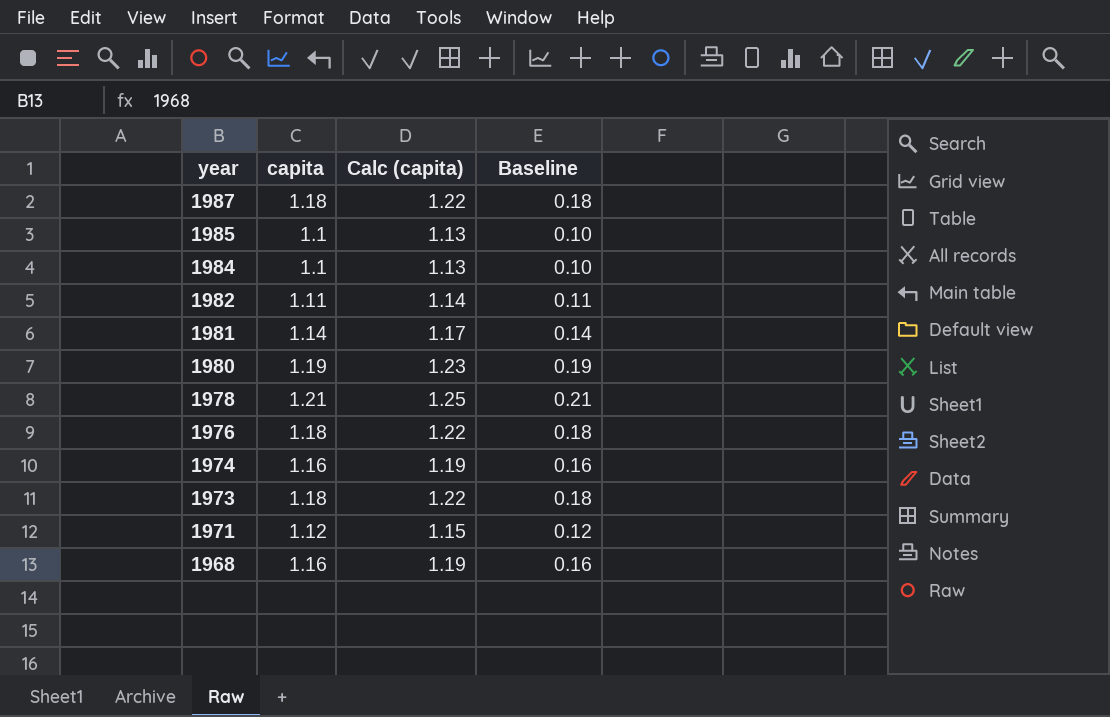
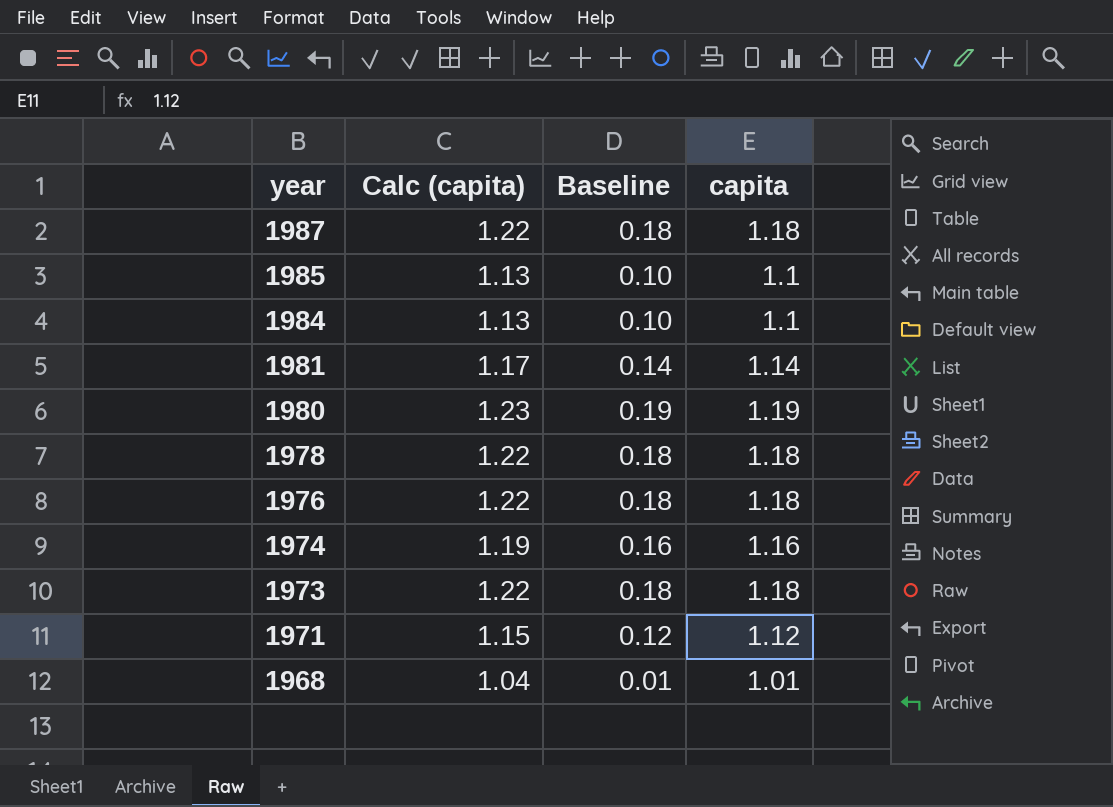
column capita | position: 2 -> 4
row 1982: 1.11 | 1.14 | 0.11 -> none
1978 | Calc (capita): 1.25 -> 1.22
1978 | Baseline: 0.21 -> 0.18
1978 | capita: 1.21 -> 1.18
1968 | Calc (capita): 1.19 -> 1.04
1968 | Baseline: 0.16 -> 0.01
1968 | capita: 1.16 -> 1.01

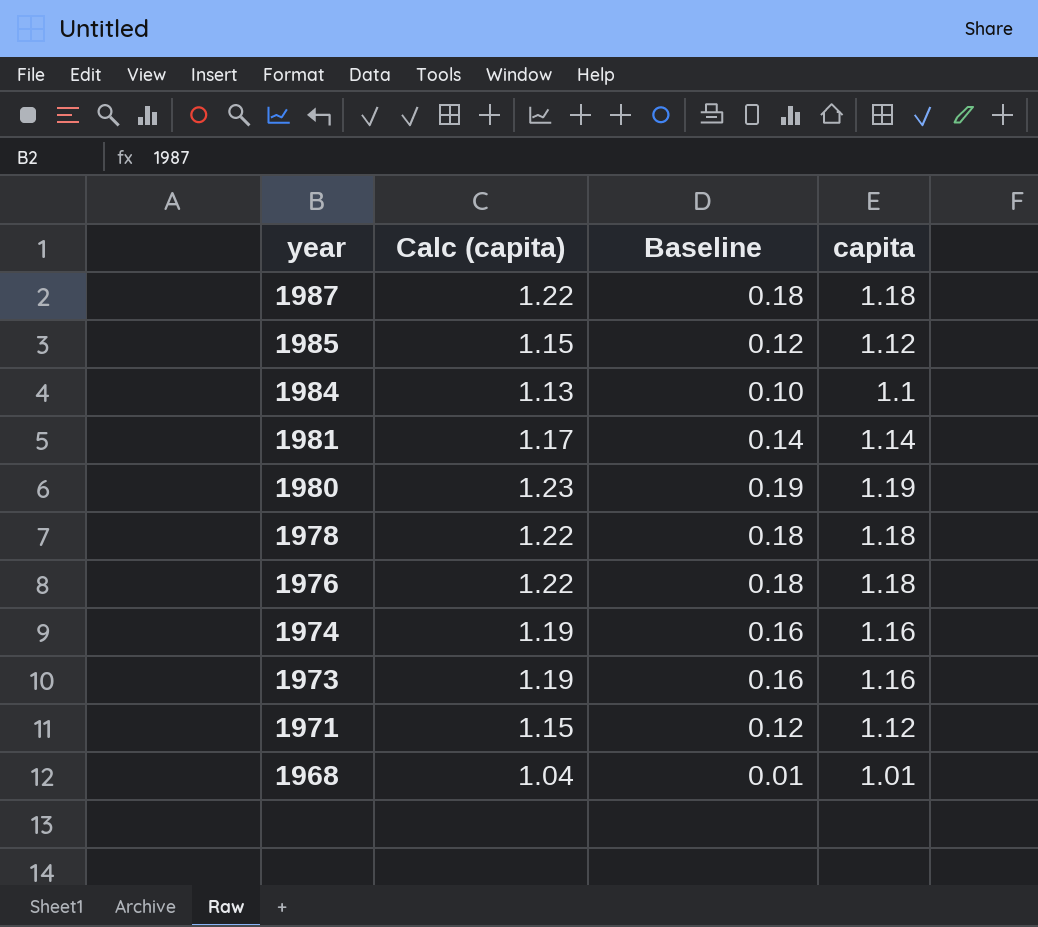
1985 | Calc (capita): 1.13 -> 1.15
1985 | Baseline: 0.10 -> 0.12
1985 | capita: 1.1 -> 1.12
1973 | Calc (capita): 1.22 -> 1.19
1973 | Baseline: 0.18 -> 0.16
1973 | capita: 1.18 -> 1.16

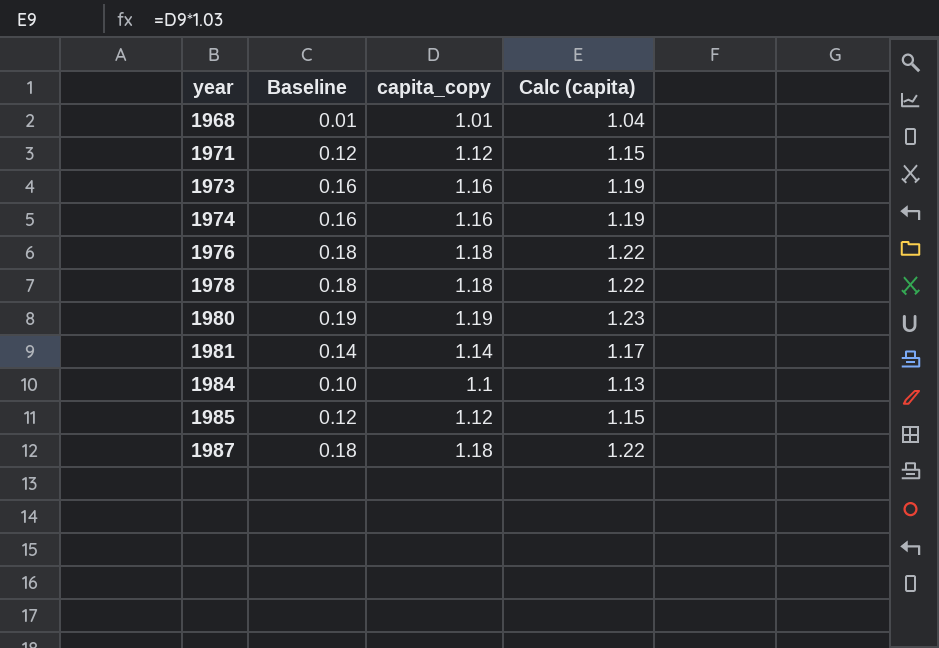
row order: year descending -> year ascending
column name: capita -> capita_copy
column Calc (capita) | position: 2 -> 4

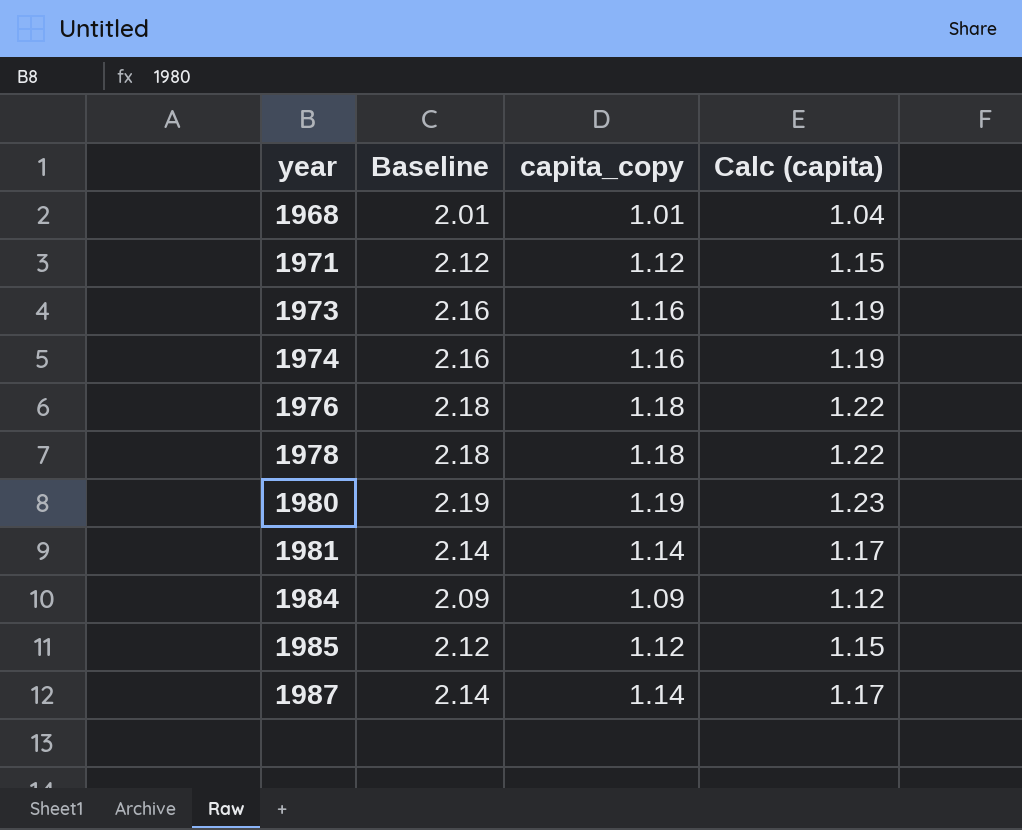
column Baseline | formula: [capita_copy] - 1 -> [capita_copy] + 1
1984 | capita_copy: 1.1 -> 1.09
1984 | Calc (capita): 1.13 -> 1.12
1987 | capita_copy: 1.18 -> 1.14
1987 | Calc (capita): 1.22 -> 1.17

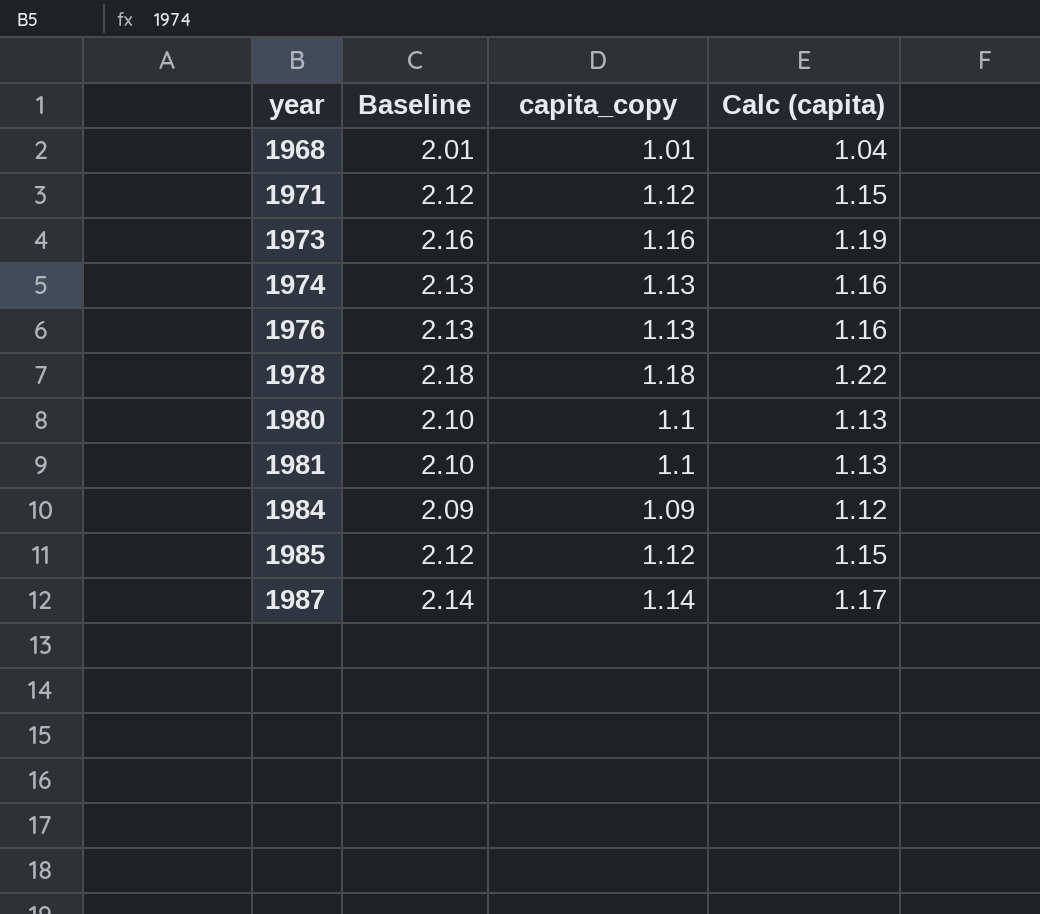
1974 | Baseline: 2.16 -> 2.13
1974 | capita_copy: 1.16 -> 1.13
1974 | Calc (capita): 1.19 -> 1.16
1976 | Baseline: 2.18 -> 2.13
1976 | capita_copy: 1.18 -> 1.13
1976 | Calc (capita): 1.22 -> 1.16
1980 | Baseline: 2.19 -> 2.10
1980 | capita_copy: 1.19 -> 1.1
1980 | Calc (capita): 1.23 -> 1.13
1981 | Baseline: 2.14 -> 2.10
1981 | capita_copy: 1.14 -> 1.1
1981 | Calc (capita): 1.17 -> 1.13

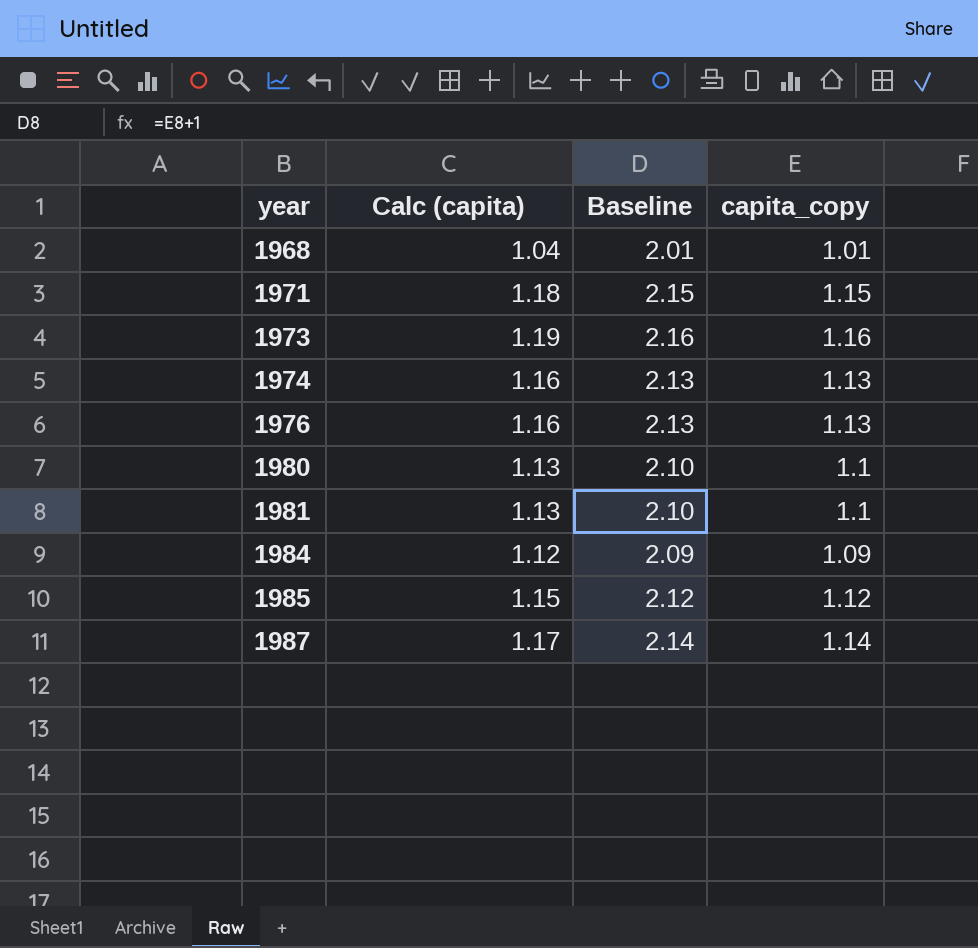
column Calc (capita) | position: 4 -> 2
row 1978: 2.18 | 1.18 | 1.22 -> none
1971 | Calc (capita): 1.15 -> 1.18
1971 | Baseline: 2.12 -> 2.15
1971 | capita_copy: 1.12 -> 1.15

